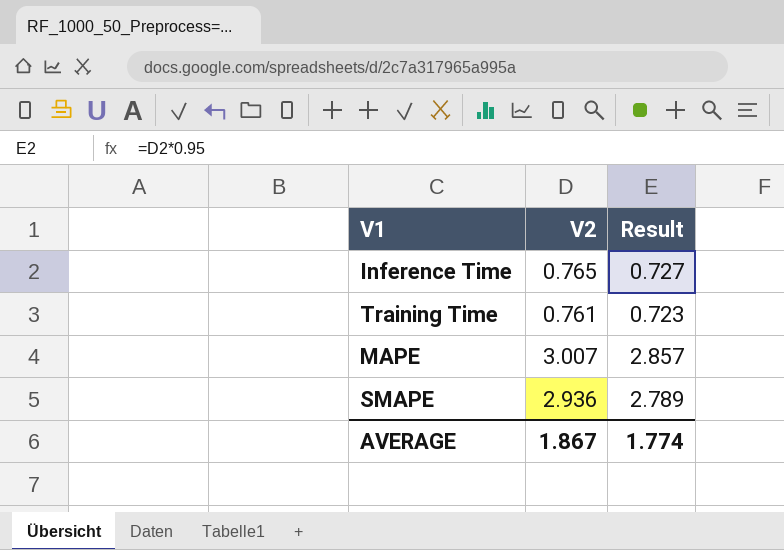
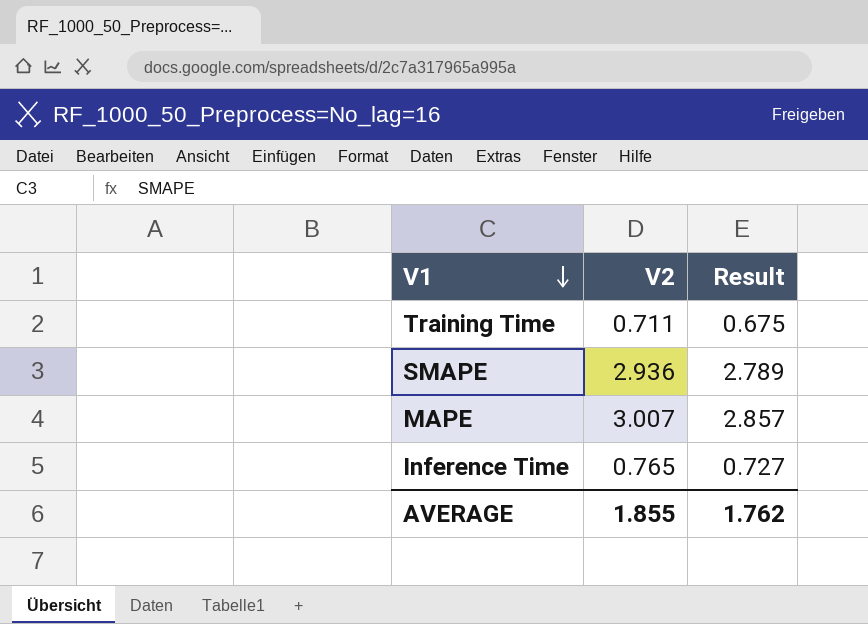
row order: none -> V1 descending
Training Time | V2: 0.761 -> 0.711
Training Time | Result: 0.723 -> 0.675
AVERAGE | V2: 1.867 -> 1.855
AVERAGE | Result: 1.774 -> 1.762

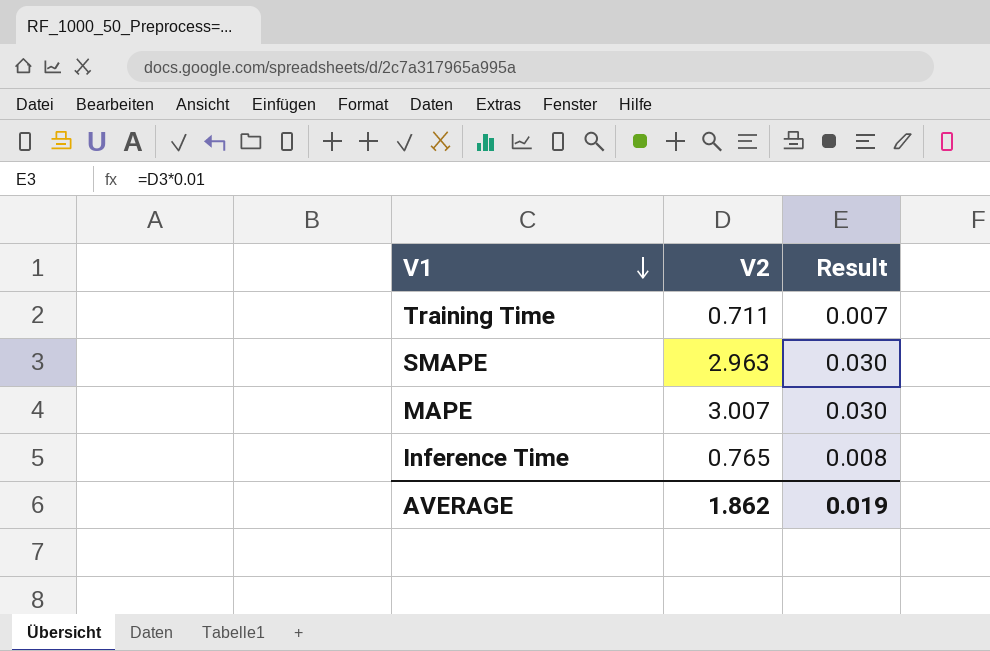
column Result | formula: [V2] * 0.95 -> [V2] * 0.01
SMAPE | V2: 2.936 -> 2.963
AVERAGE | V2: 1.855 -> 1.862
AVERAGE | Result: 1.762 -> 0.019

